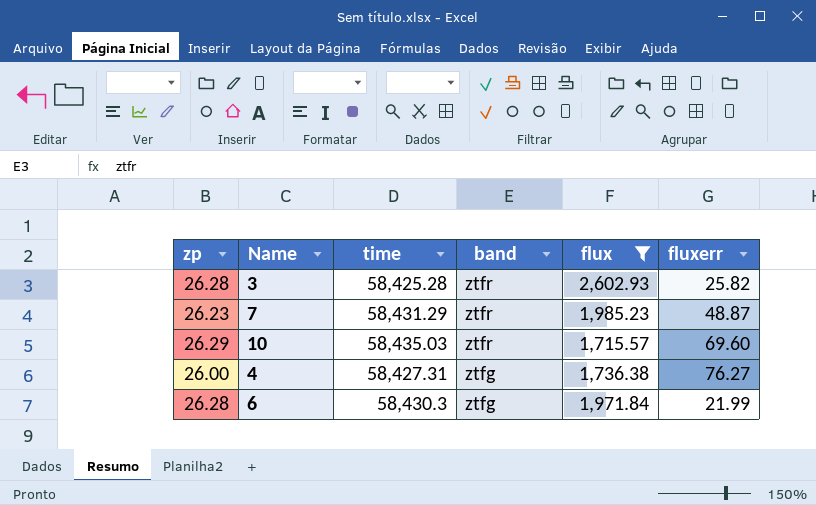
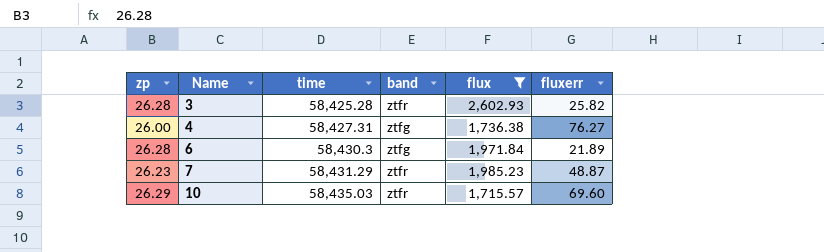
row order: band descending -> Name ascending
6 | fluxerr: 21.99 -> 21.89

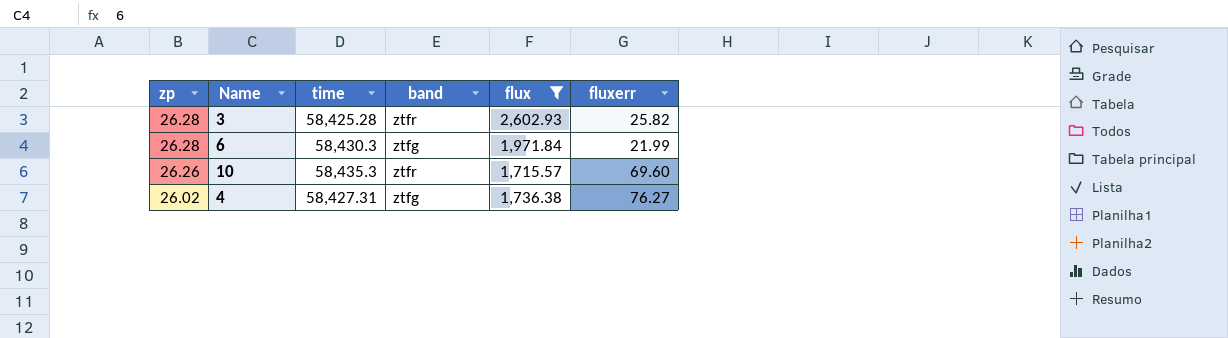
row order: Name ascending -> zp descending
row 7: 26.23 | 58,431.29 | ztfr | 1,985.23 | 48.87 -> none
6 | fluxerr: 21.89 -> 21.99
10 | zp: 26.29 -> 26.26
10 | time: 58,435.03 -> 58,435.3
4 | zp: 26.00 -> 26.02

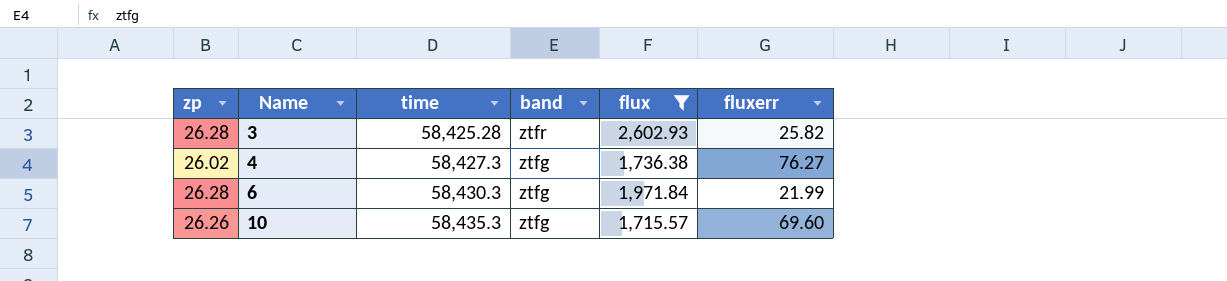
row order: zp descending -> Name ascending
4 | time: 58,427.31 -> 58,427.3
10 | band: ztfr -> ztfg

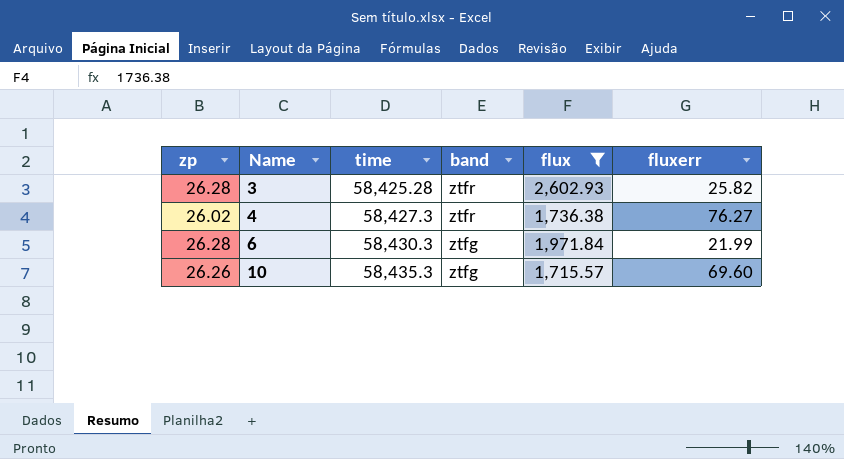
4 | band: ztfg -> ztfr

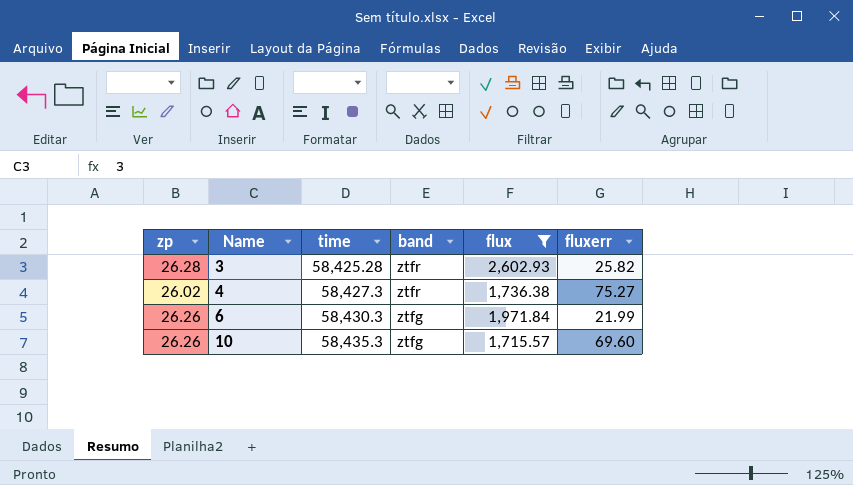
4 | fluxerr: 76.27 -> 75.27
6 | zp: 26.28 -> 26.26

